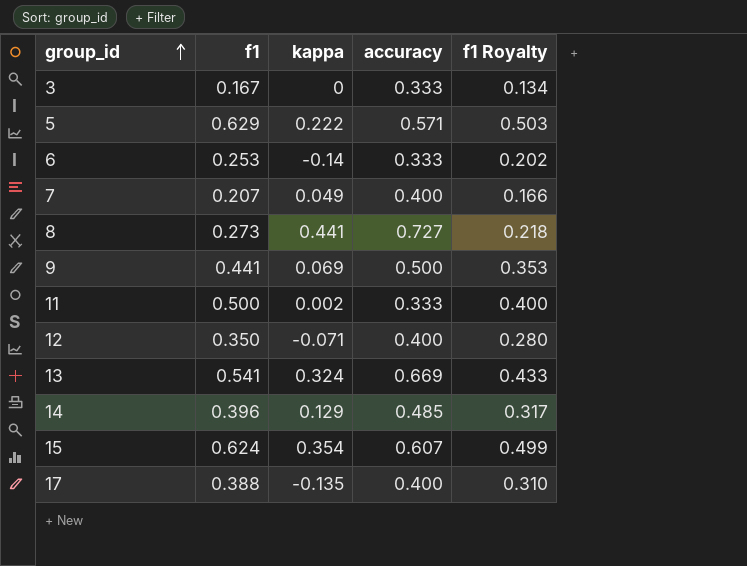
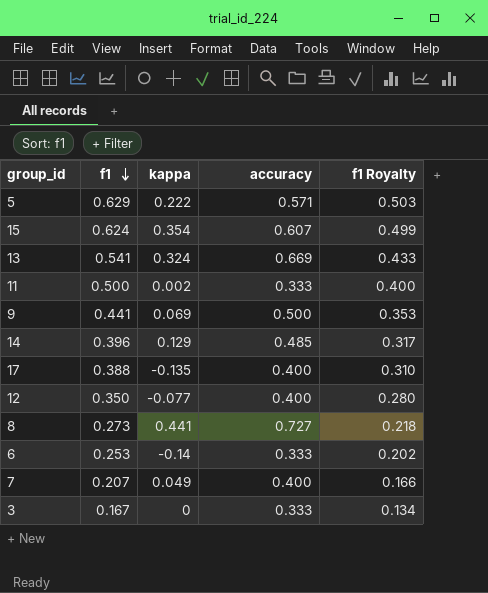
row order: group_id ascending -> f1 descending
12 | kappa: -0.071 -> -0.077

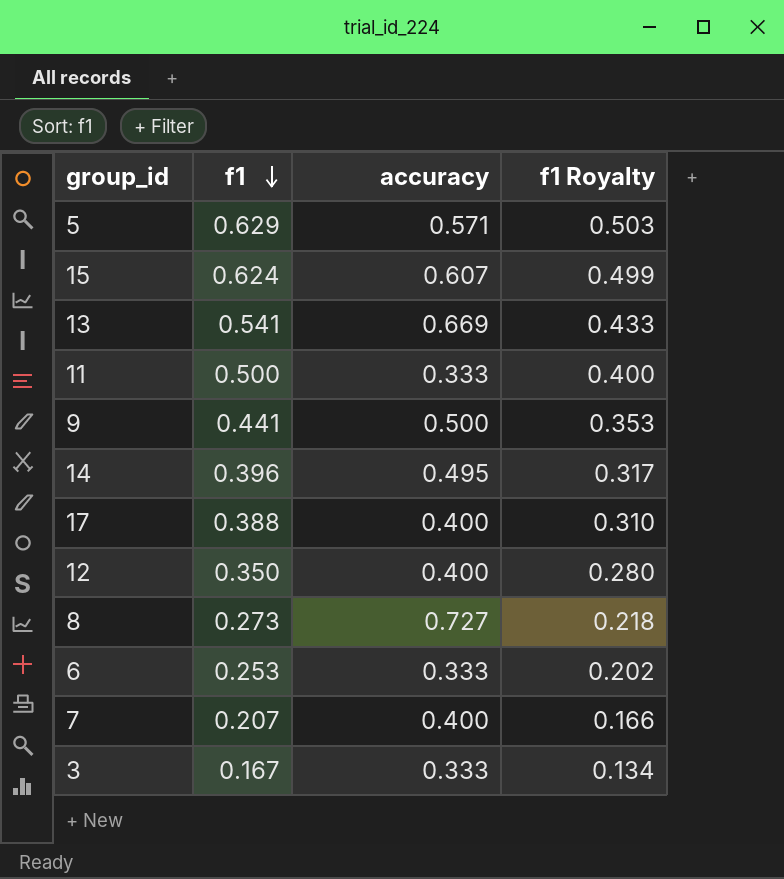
column kappa | position: 3 -> none
14 | accuracy: 0.485 -> 0.495

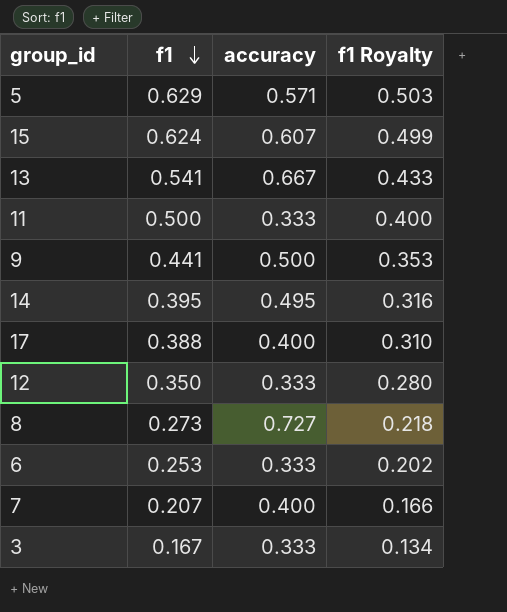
13 | accuracy: 0.669 -> 0.667
14 | f1: 0.396 -> 0.395
14 | f1 Royalty: 0.317 -> 0.316
12 | accuracy: 0.400 -> 0.333

